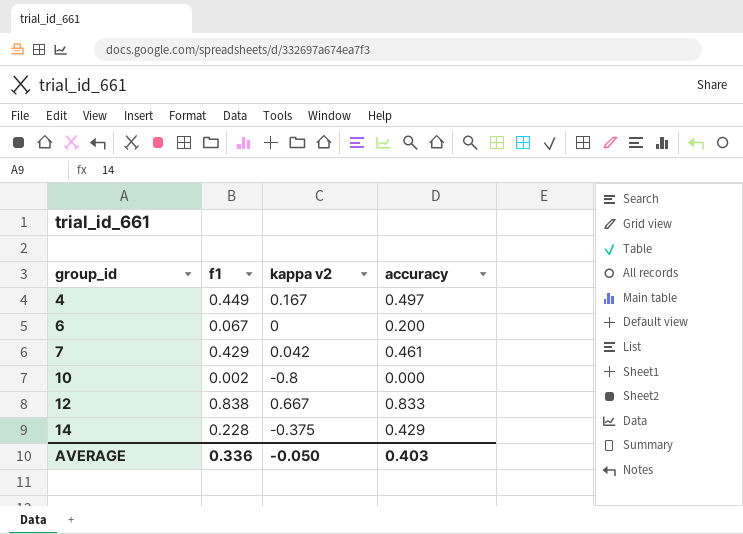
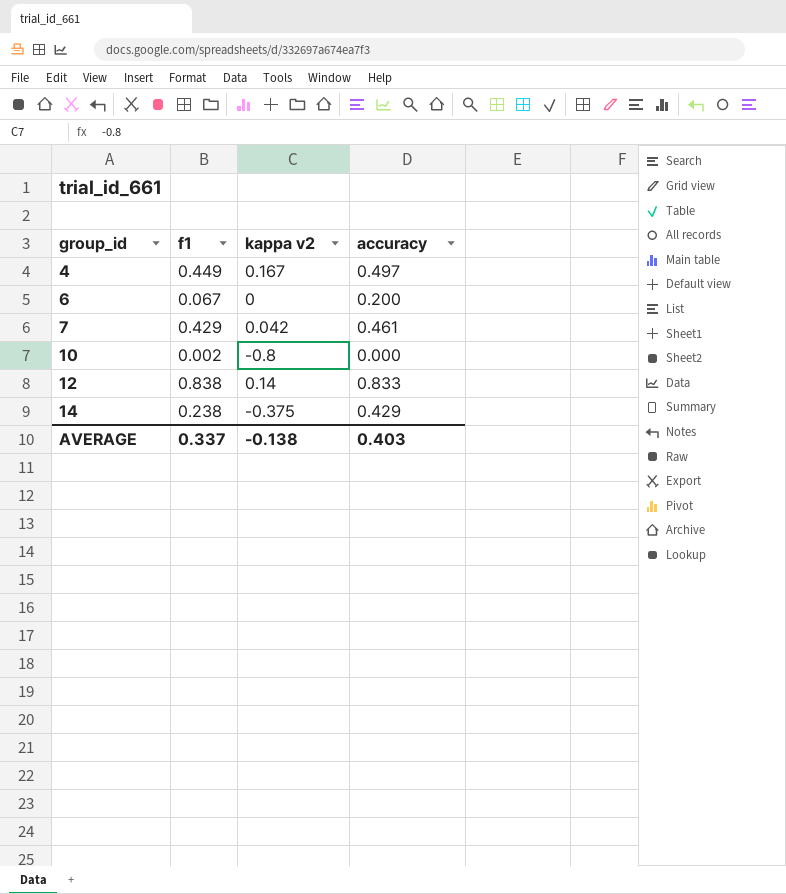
12 | kappa v2: 0.667 -> 0.14
14 | f1: 0.228 -> 0.238
AVERAGE | f1: 0.336 -> 0.337
AVERAGE | kappa v2: -0.050 -> -0.138

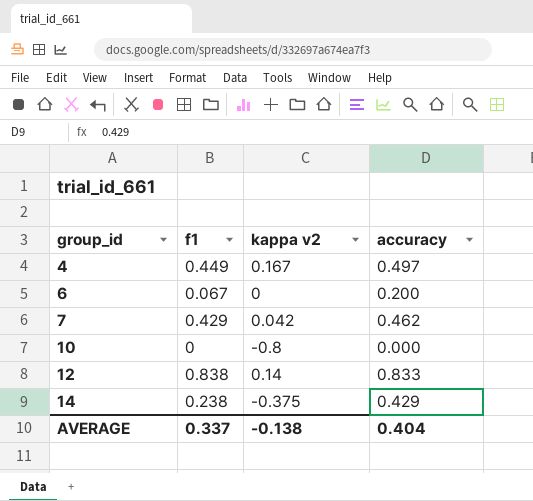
7 | accuracy: 0.461 -> 0.462
10 | f1: 0.002 -> 0
AVERAGE | accuracy: 0.403 -> 0.404

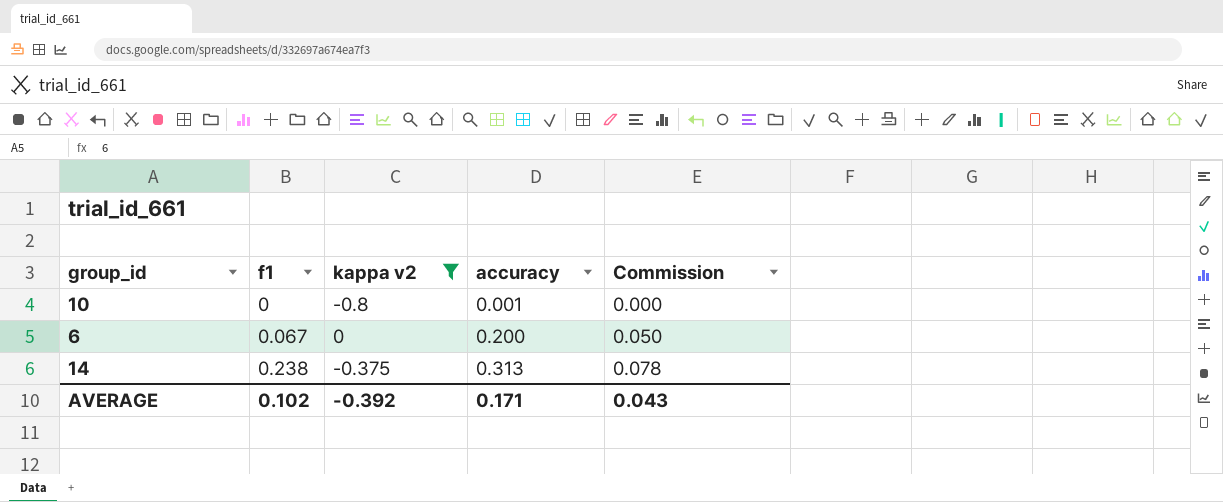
filter: none -> kappa v2 <= 0
row order: group_id ascending -> f1 ascending
column Commission | formula: none -> [accuracy] * 0.25
10 | accuracy: 0.000 -> 0.001
14 | accuracy: 0.429 -> 0.313
AVERAGE | f1: 0.337 -> 0.102
AVERAGE | kappa v2: -0.138 -> -0.392
AVERAGE | accuracy: 0.404 -> 0.171

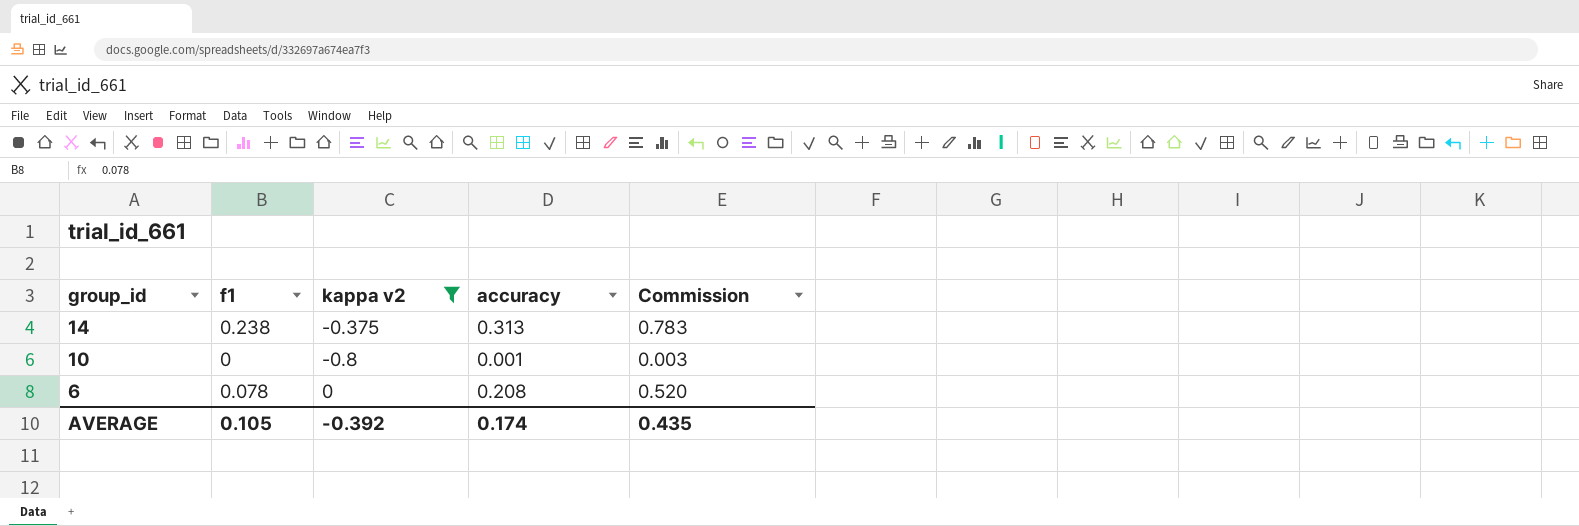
row order: f1 ascending -> group_id descending
column Commission | formula: [accuracy] * 0.25 -> [accuracy] * 2.5
6 | f1: 0.067 -> 0.078
6 | accuracy: 0.200 -> 0.208
AVERAGE | f1: 0.102 -> 0.105
AVERAGE | accuracy: 0.171 -> 0.174
AVERAGE | Commission: 0.043 -> 0.435

